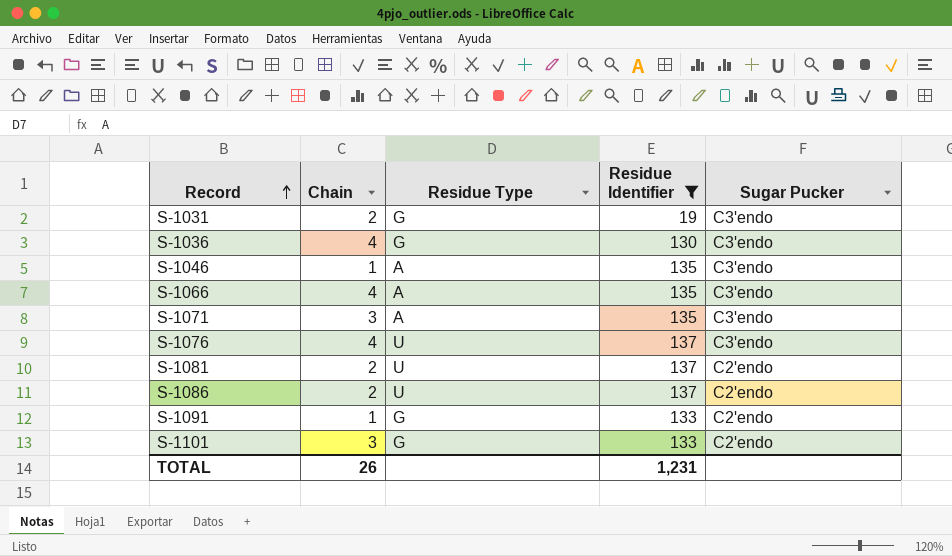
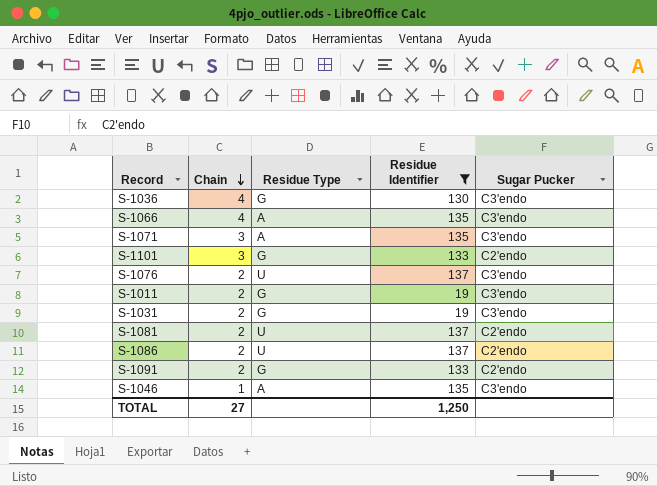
row order: Record ascending -> Chain descending
S-1076 | Chain: 4 -> 2
row S-1011: none -> 2 | G | 19 | C3'endo
S-1091 | Chain: 1 -> 2
TOTAL | Chain: 26 -> 27
TOTAL | Residue Identifier: 1,231 -> 1,250

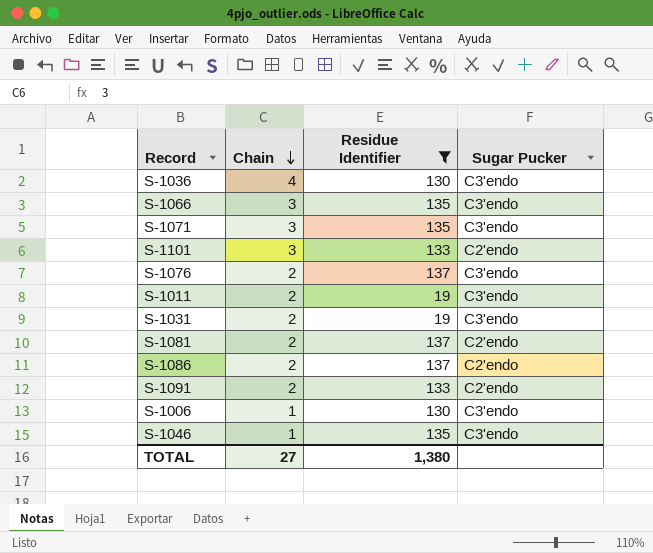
column Residue Type | position: 3 -> none
S-1066 | Chain: 4 -> 3
row S-1006: none -> 1 | 130 | C3'endo
TOTAL | Residue Identifier: 1,250 -> 1,380

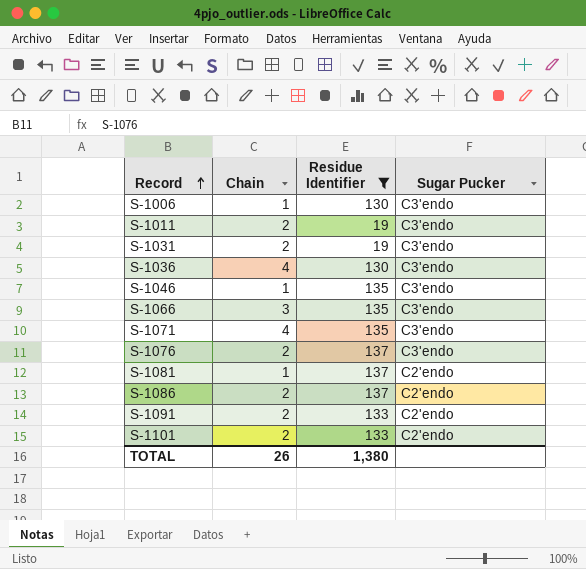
row order: Chain descending -> Record ascending
S-1071 | Chain: 3 -> 4
S-1081 | Chain: 2 -> 1
S-1101 | Chain: 3 -> 2
TOTAL | Chain: 27 -> 26

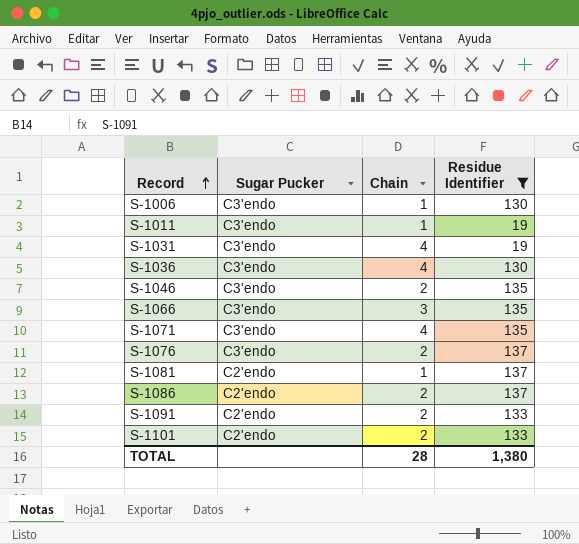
column Sugar Pucker | position: 4 -> 2
S-1011 | Chain: 2 -> 1
S-1031 | Chain: 2 -> 4
S-1046 | Chain: 1 -> 2
TOTAL | Chain: 26 -> 28

